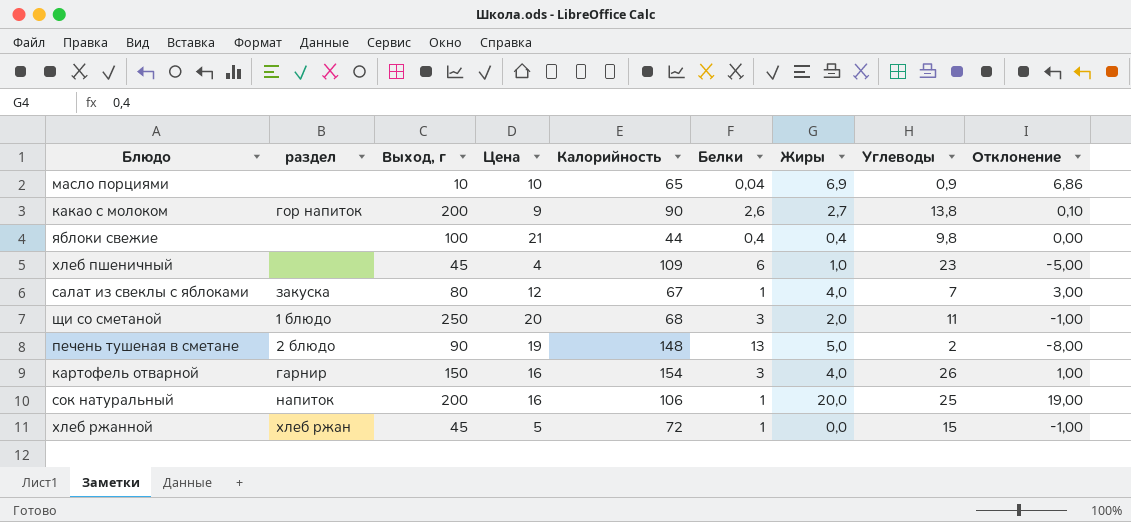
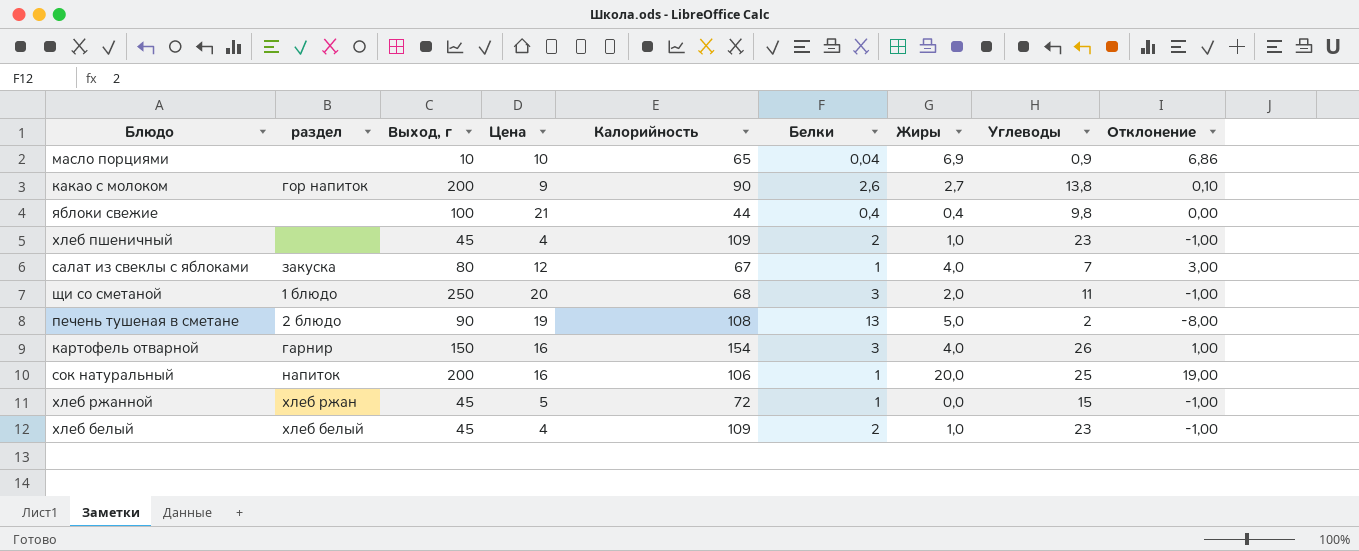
хлеб пшеничный | Белки: 6 -> 2
хлеб пшеничный | Отклонение: -5,00 -> -1,00
печень тушеная в сметане | Калорийность: 148 -> 108
row хлеб белый: none -> хлеб белый | 45 | 4 | 109 | 2 | 1,0 | 23 | -1,00

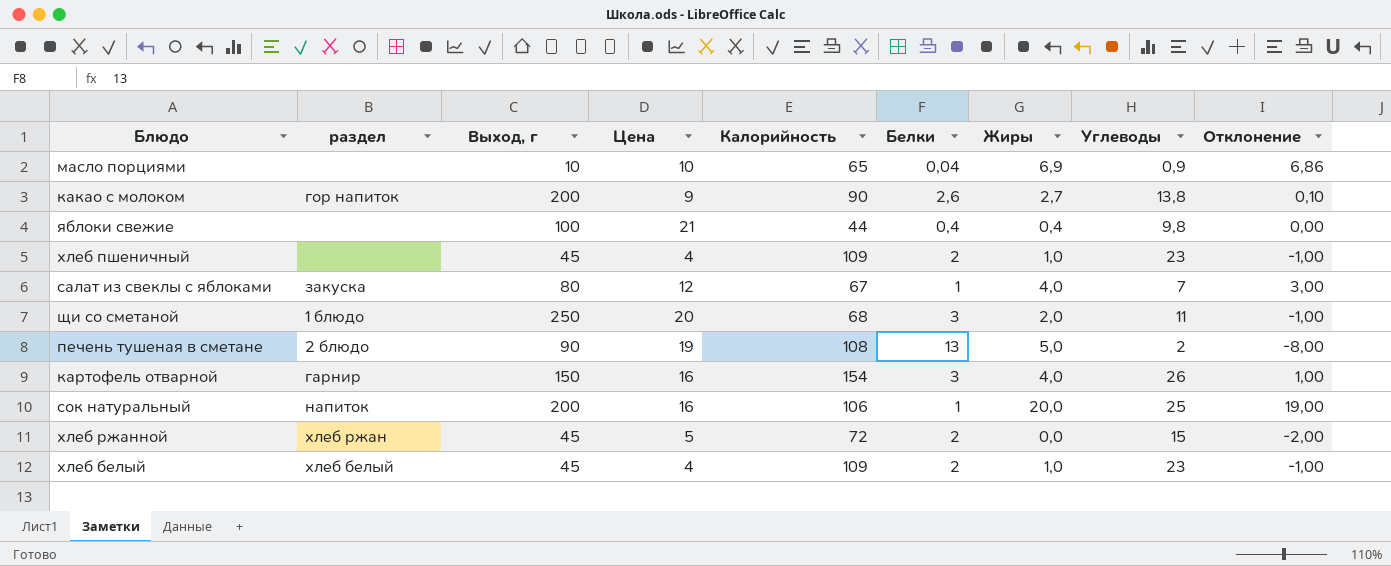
хлеб ржанной | Белки: 1 -> 2
хлеб ржанной | Отклонение: -1,00 -> -2,00

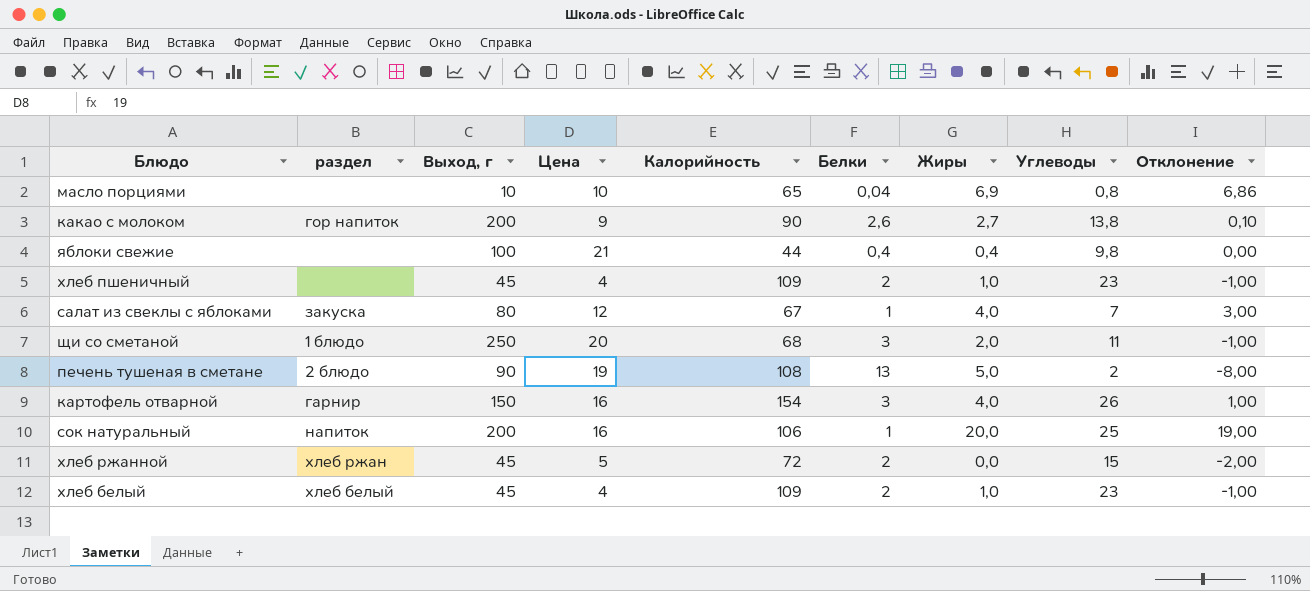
масло порциями | Углеводы: 0,9 -> 0,8

